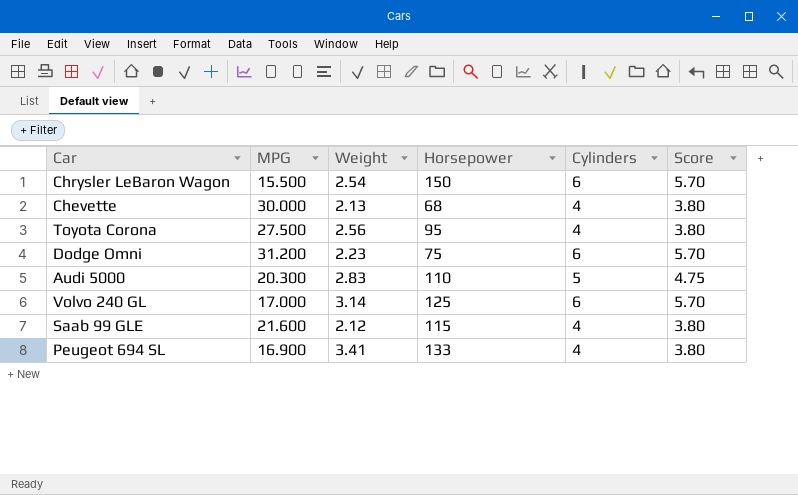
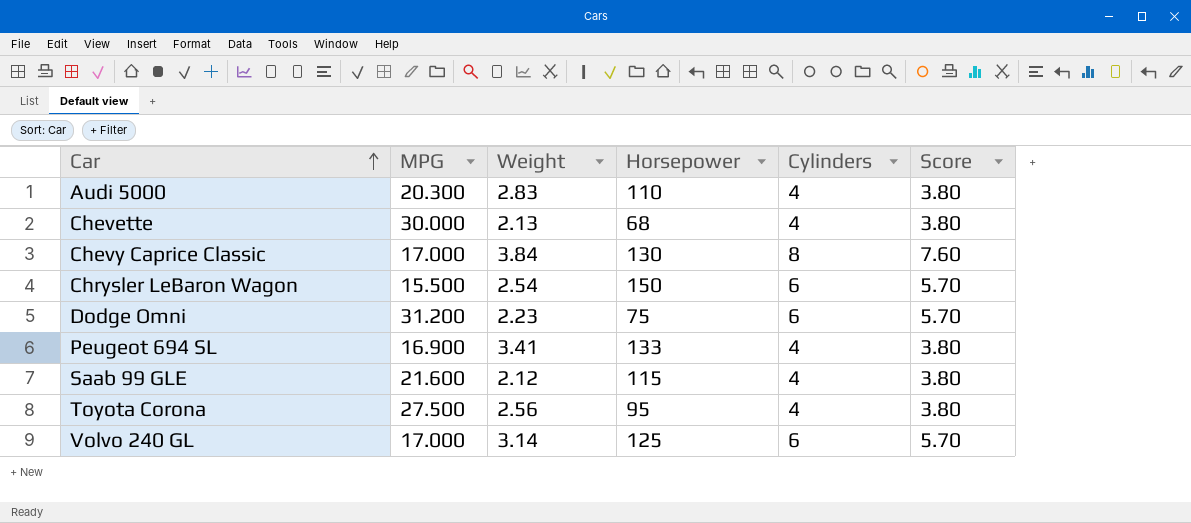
row order: none -> Car ascending
Audi 5000 | Cylinders: 5 -> 4
Audi 5000 | Score: 4.75 -> 3.80
row Chevy Caprice Classic: none -> 17.000 | 3.84 | 130 | 8 | 7.60

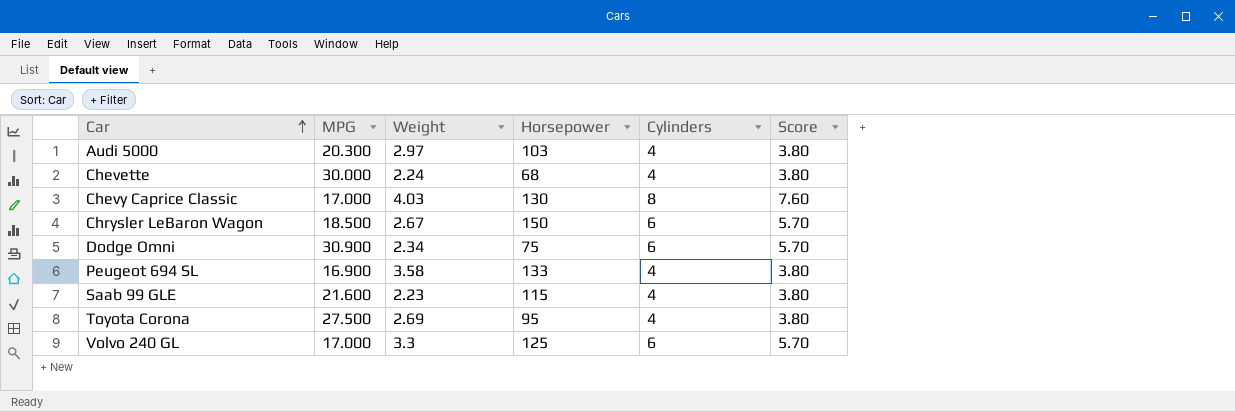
Audi 5000 | Weight: 2.83 -> 2.97
Audi 5000 | Horsepower: 110 -> 103
Chevette | Weight: 2.13 -> 2.24
Chevy Caprice Classic | Weight: 3.84 -> 4.03
Chrysler LeBaron Wagon | MPG: 15.500 -> 18.500
Chrysler LeBaron Wagon | Weight: 2.54 -> 2.67
Dodge Omni | MPG: 31.200 -> 30.900
Dodge Omni | Weight: 2.23 -> 2.34
Peugeot 694 SL | Weight: 3.41 -> 3.58
Saab 99 GLE | Weight: 2.12 -> 2.23
Toyota Corona | Weight: 2.56 -> 2.69
Volvo 240 GL | Weight: 3.14 -> 3.3

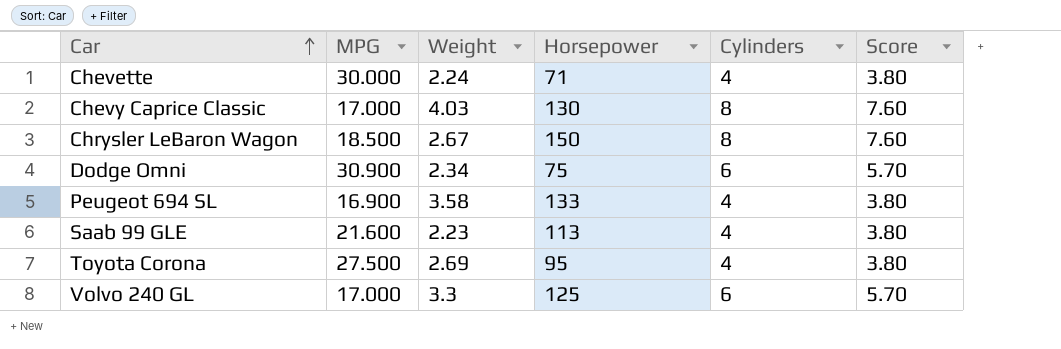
row Audi 5000: 20.300 | 2.97 | 103 | 4 | 3.80 -> none
Chevette | Horsepower: 68 -> 71
Chrysler LeBaron Wagon | Cylinders: 6 -> 8
Chrysler LeBaron Wagon | Score: 5.70 -> 7.60
Saab 99 GLE | Horsepower: 115 -> 113

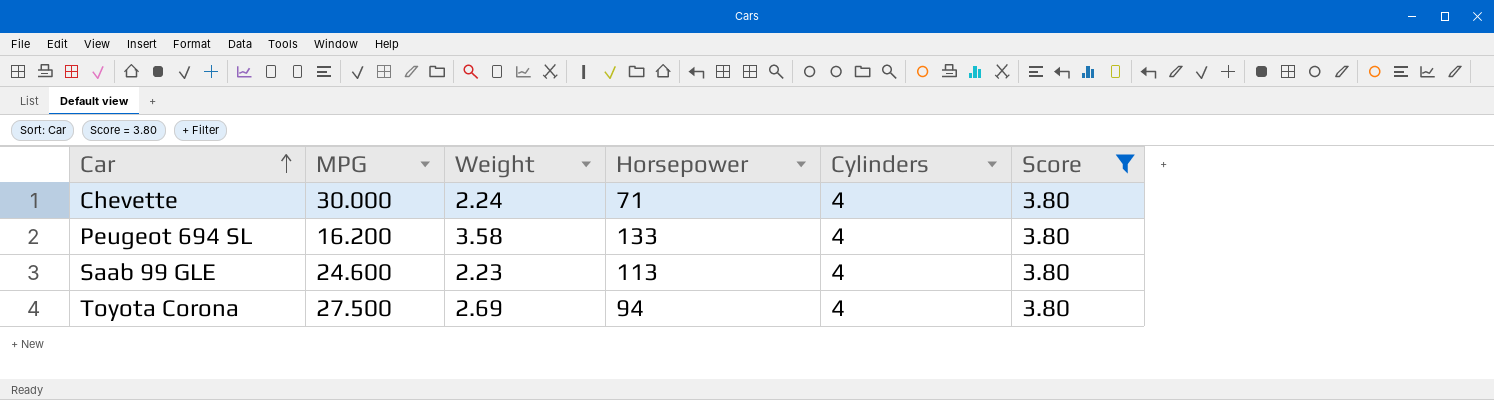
filter: none -> Score = 3.80
Peugeot 694 SL | MPG: 16.900 -> 16.200
Saab 99 GLE | MPG: 21.600 -> 24.600
Toyota Corona | Horsepower: 95 -> 94

